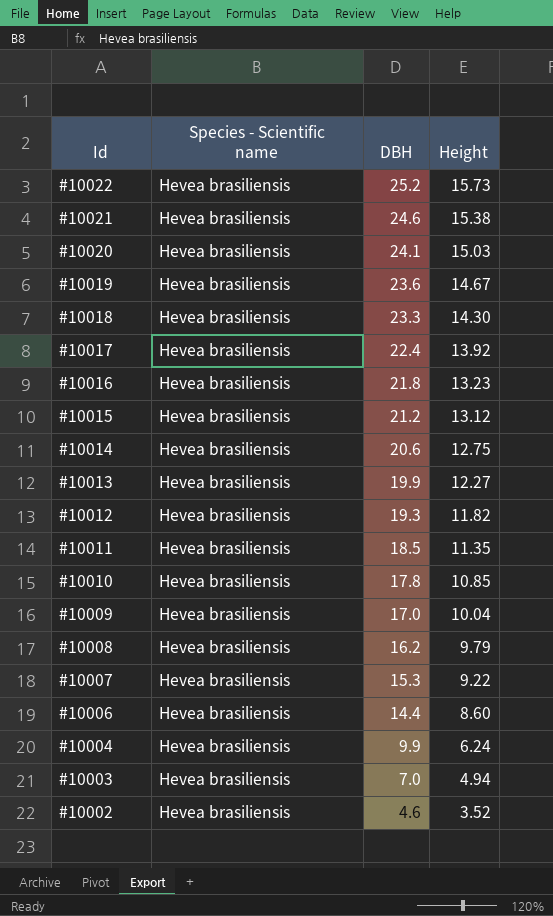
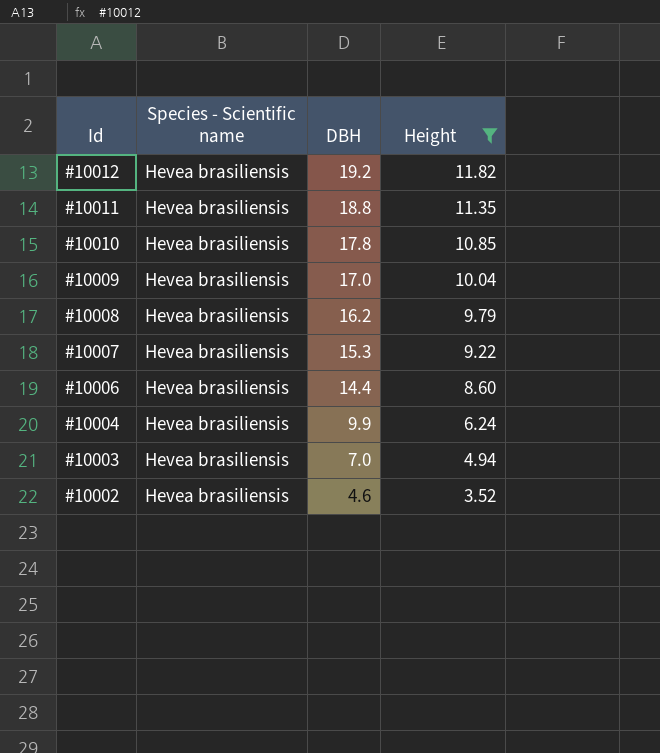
filter: none -> Height <= 11.82
#10012 | DBH: 19.3 -> 19.2
#10011 | DBH: 18.5 -> 18.8

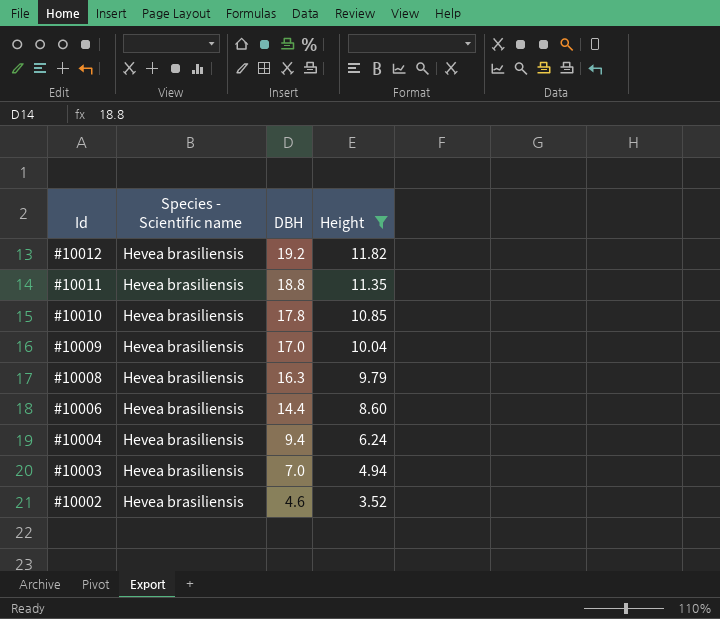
row #10007: Hevea brasiliensis | 15.3 | 9.22 -> none
#10008 | DBH: 16.2 -> 16.3
#10004 | DBH: 9.9 -> 9.4

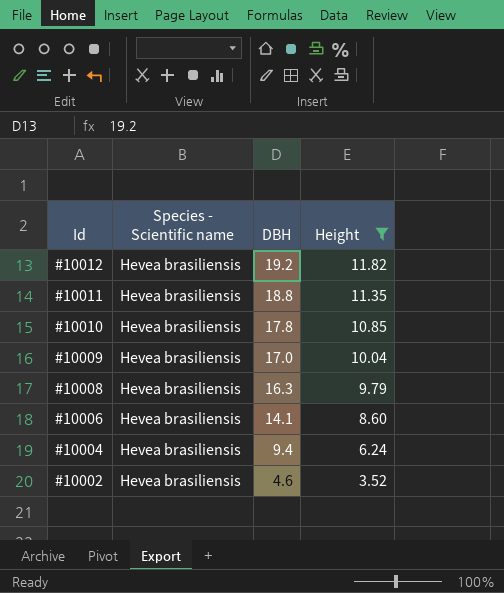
row #10003: Hevea brasiliensis | 7.0 | 4.94 -> none
#10006 | DBH: 14.4 -> 14.1

